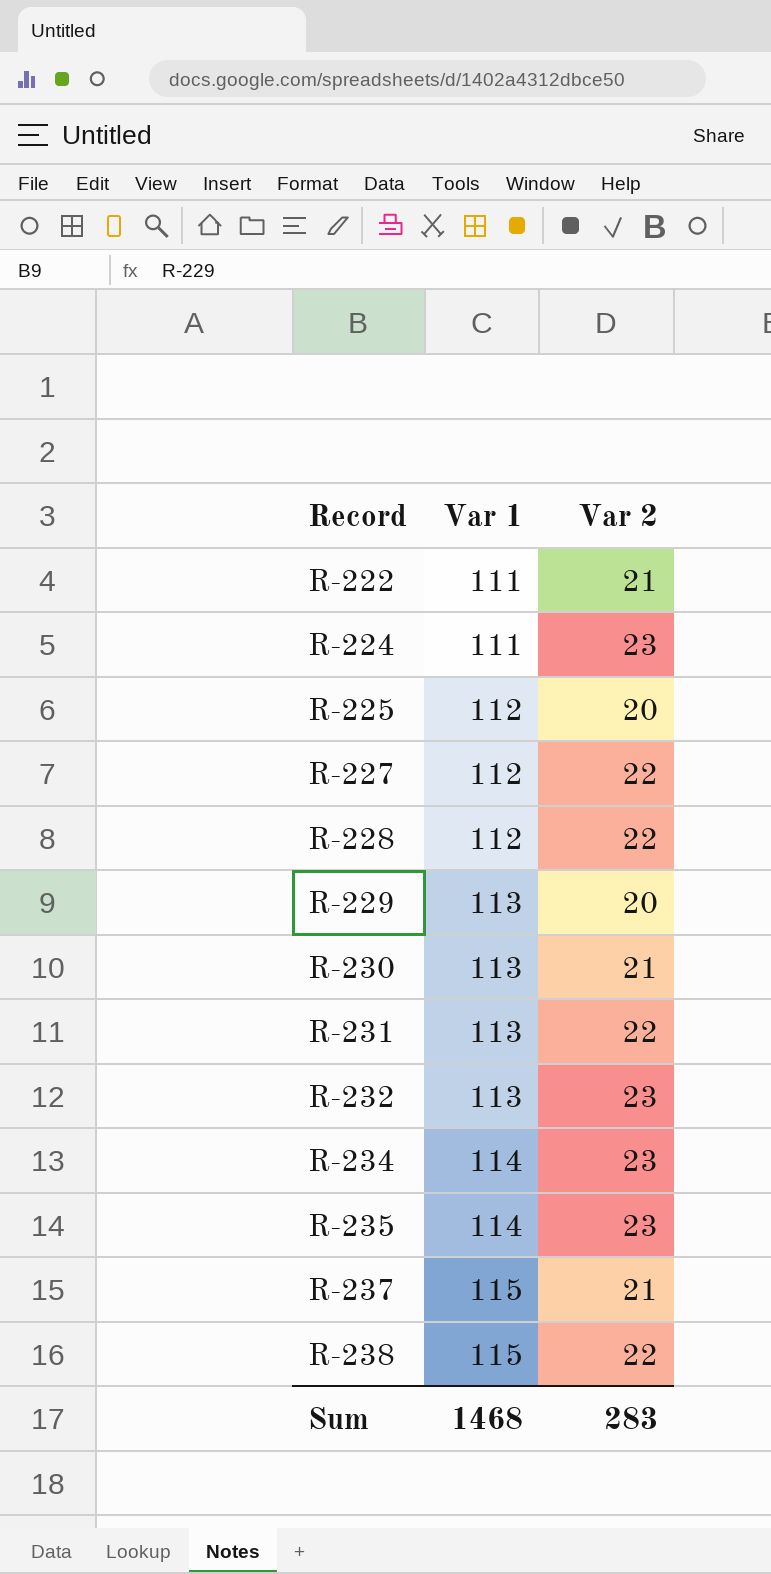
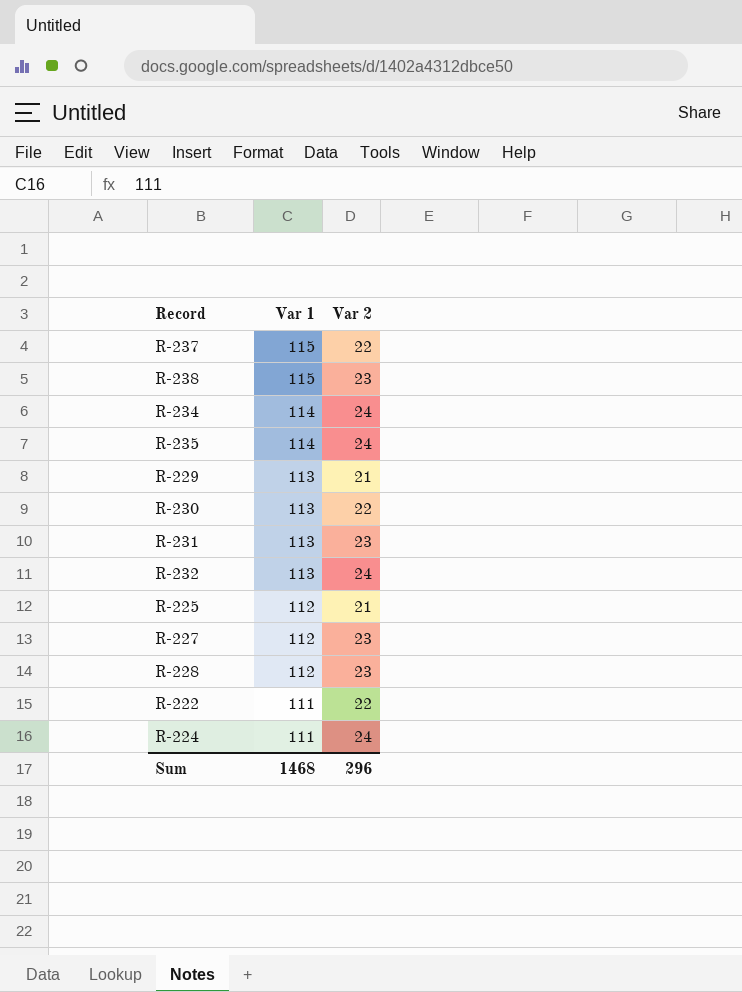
row order: Record ascending -> Var 1 descending
R-237 | Var 2: 21 -> 22
R-238 | Var 2: 22 -> 23
R-234 | Var 2: 23 -> 24
R-235 | Var 2: 23 -> 24
R-229 | Var 2: 20 -> 21
R-230 | Var 2: 21 -> 22
R-231 | Var 2: 22 -> 23
R-232 | Var 2: 23 -> 24
R-225 | Var 2: 20 -> 21
R-227 | Var 2: 22 -> 23
R-228 | Var 2: 22 -> 23
R-222 | Var 2: 21 -> 22
R-224 | Var 2: 23 -> 24
Sum | Var 2: 283 -> 296

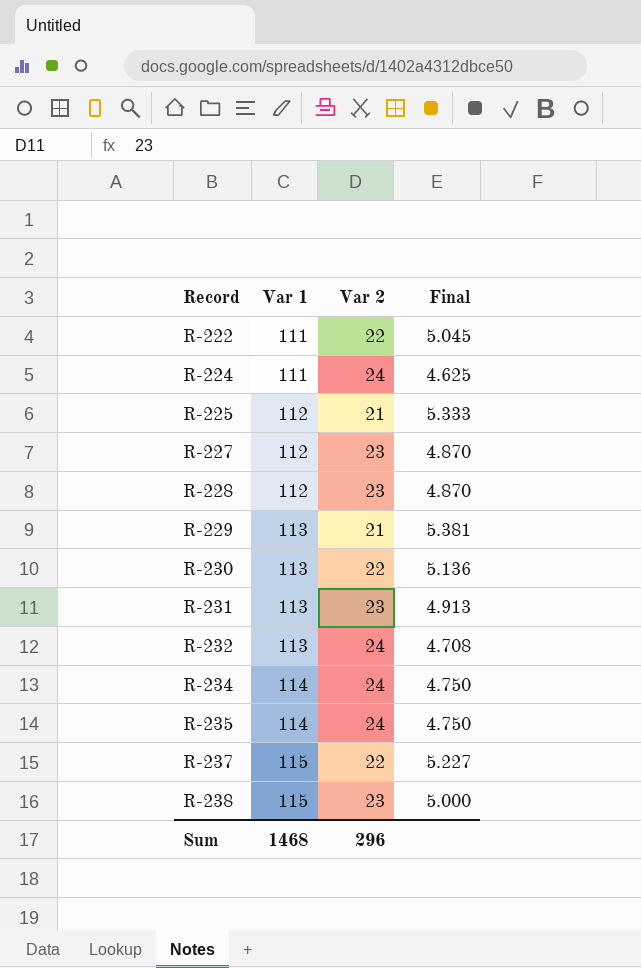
row order: Var 1 descending -> Record ascending
column Final | formula: none -> [Var 1] / [Var 2]

